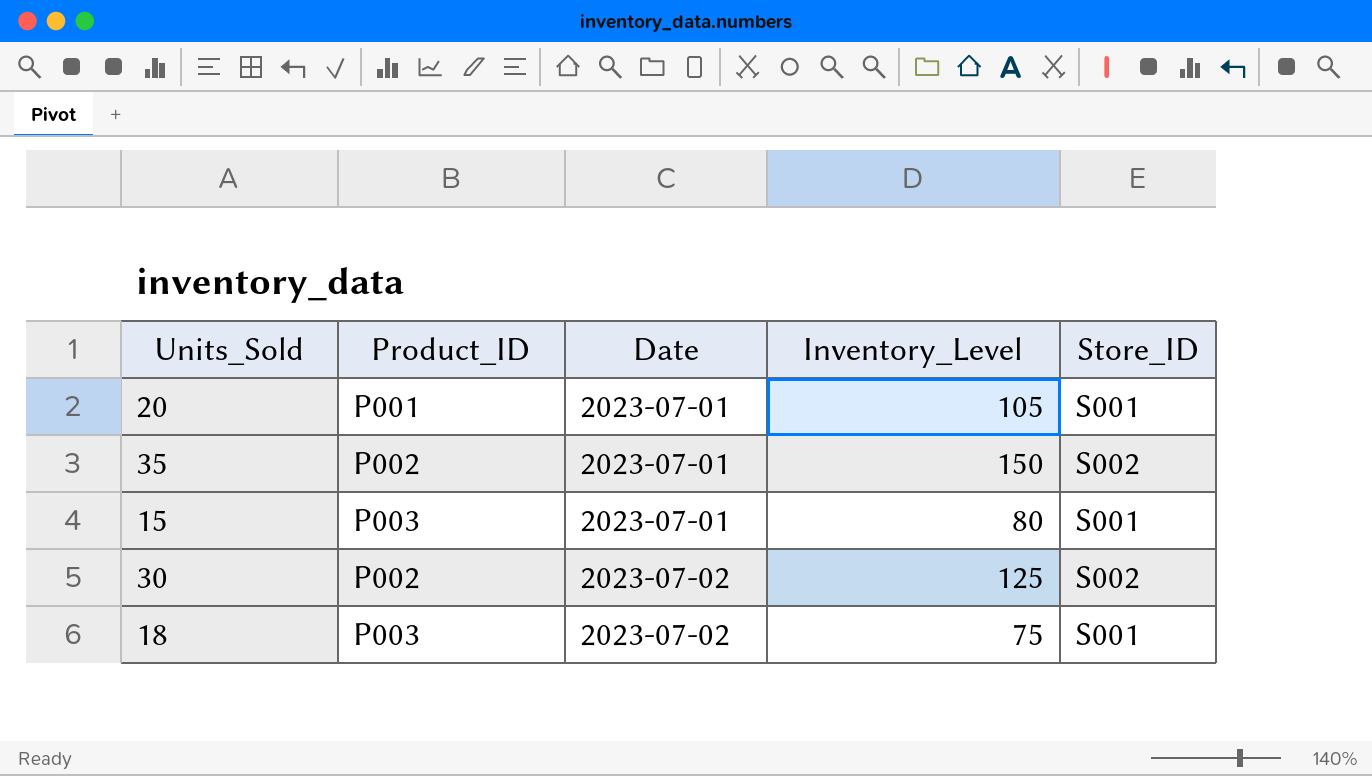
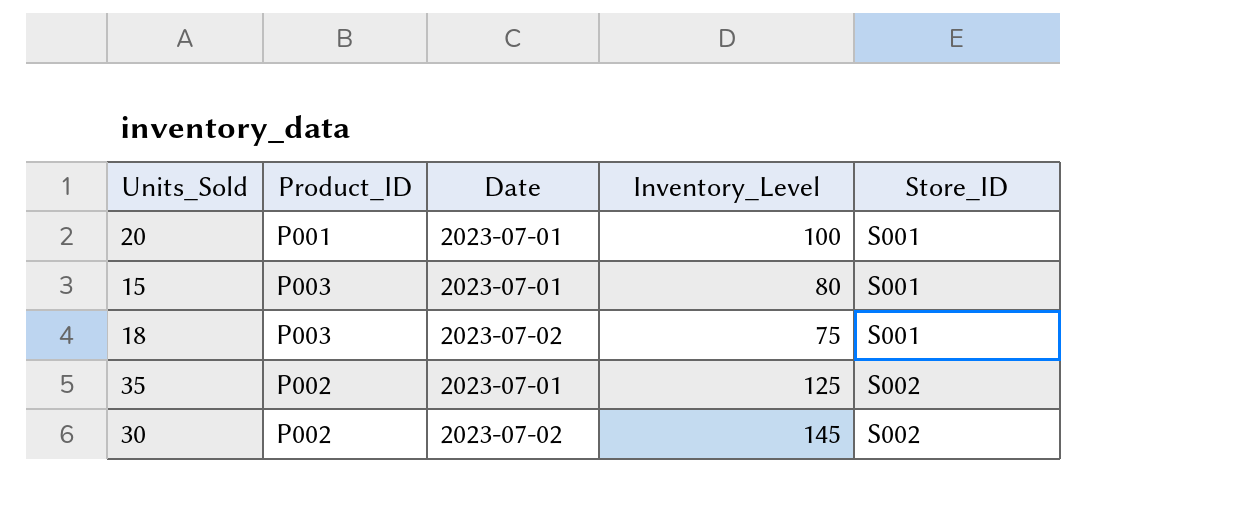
row order: Date ascending -> Store_ID ascending
20 | Inventory_Level: 105 -> 100
35 | Inventory_Level: 150 -> 125
30 | Inventory_Level: 125 -> 145

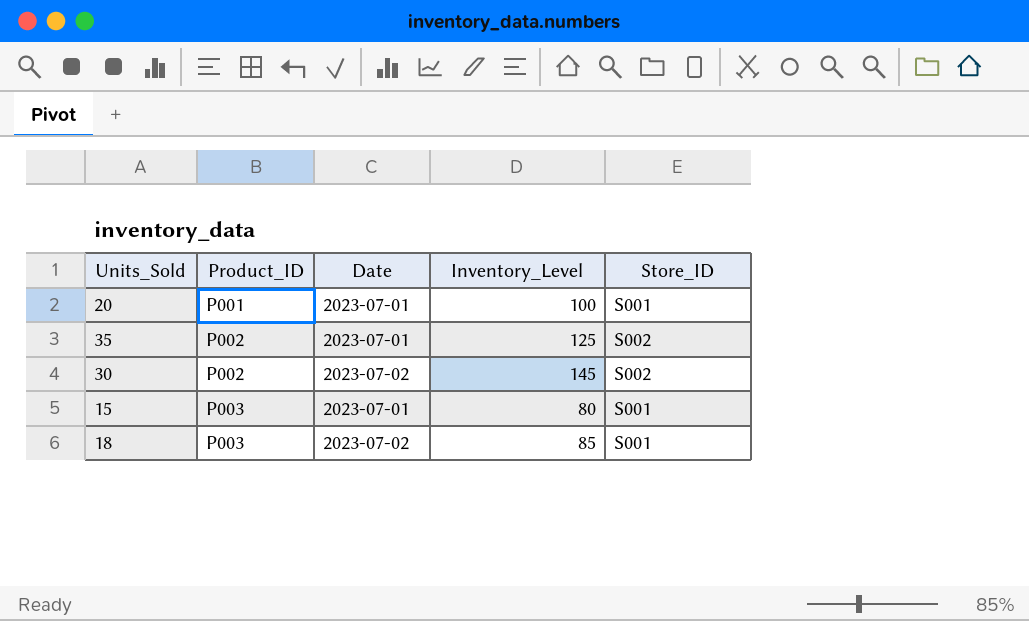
row order: Store_ID ascending -> Product_ID ascending
18 | Inventory_Level: 75 -> 85

